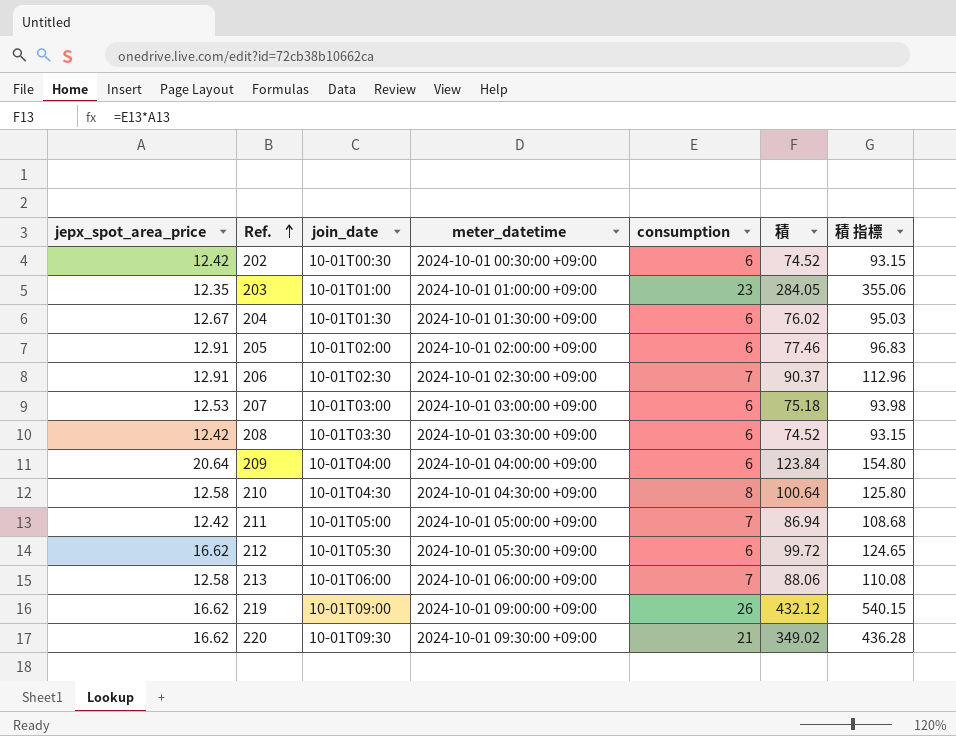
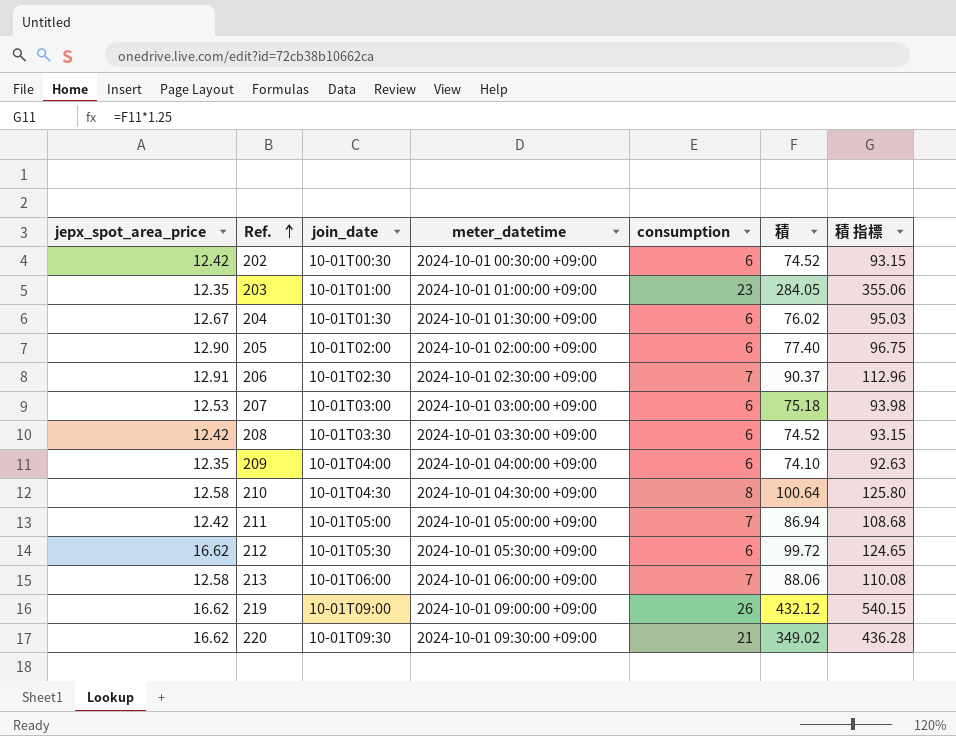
205 | jepx_spot_area_price: 12.91 -> 12.90
205 | 積: 77.46 -> 77.40
205 | 積 指標: 96.83 -> 96.75
209 | jepx_spot_area_price: 20.64 -> 12.35
209 | 積: 123.84 -> 74.10
209 | 積 指標: 154.80 -> 92.63

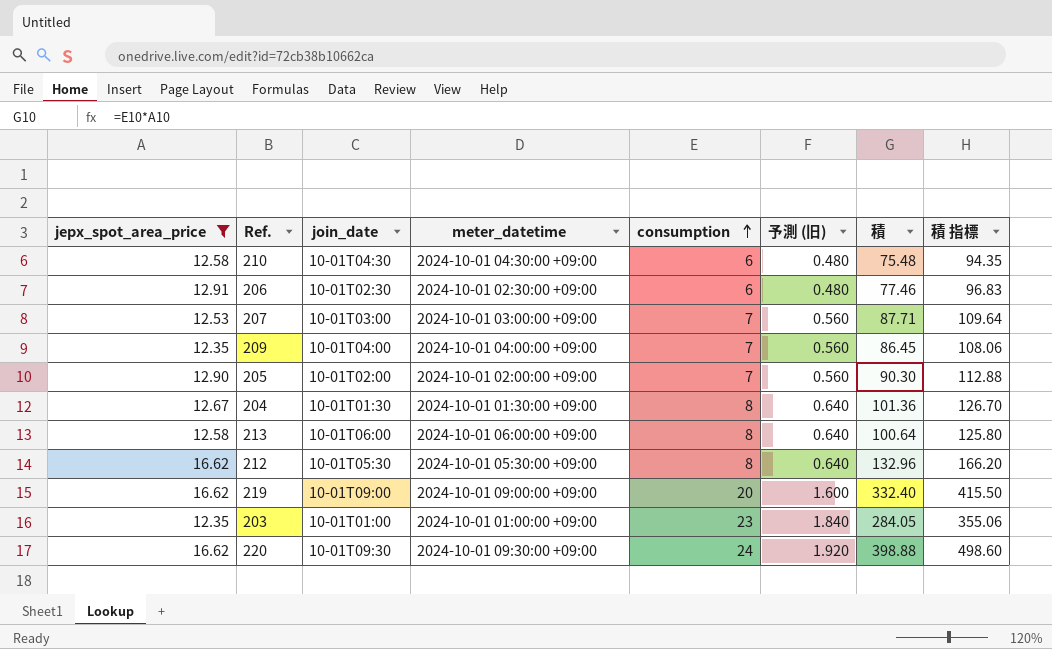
filter: none -> jepx_spot_area_price != 12.42
row order: Ref. ascending -> consumption ascending
column 予測 (旧) | formula: none -> [consumption] * 0.08
210 | consumption: 8 -> 6
210 | 積: 100.64 -> 75.48
210 | 積 指標: 125.80 -> 94.35
206 | consumption: 7 -> 6
206 | 積: 90.37 -> 77.46
206 | 積 指標: 112.96 -> 96.83
207 | consumption: 6 -> 7
207 | 積: 75.18 -> 87.71
207 | 積 指標: 93.98 -> 109.64
209 | consumption: 6 -> 7
209 | 積: 74.10 -> 86.45
209 | 積 指標: 92.63 -> 108.06
205 | consumption: 6 -> 7
205 | 積: 77.40 -> 90.30
205 | 積 指標: 96.75 -> 112.88
204 | consumption: 6 -> 8
204 | 積: 76.02 -> 101.36
204 | 積 指標: 95.03 -> 126.70
213 | consumption: 7 -> 8
213 | 積: 88.06 -> 100.64
213 | 積 指標: 110.08 -> 125.80
212 | consumption: 6 -> 8
212 | 積: 99.72 -> 132.96
212 | 積 指標: 124.65 -> 166.20
219 | consumption: 26 -> 20
219 | 積: 432.12 -> 332.40
219 | 積 指標: 540.15 -> 415.50
220 | consumption: 21 -> 24
220 | 積: 349.02 -> 398.88
220 | 積 指標: 436.28 -> 498.60

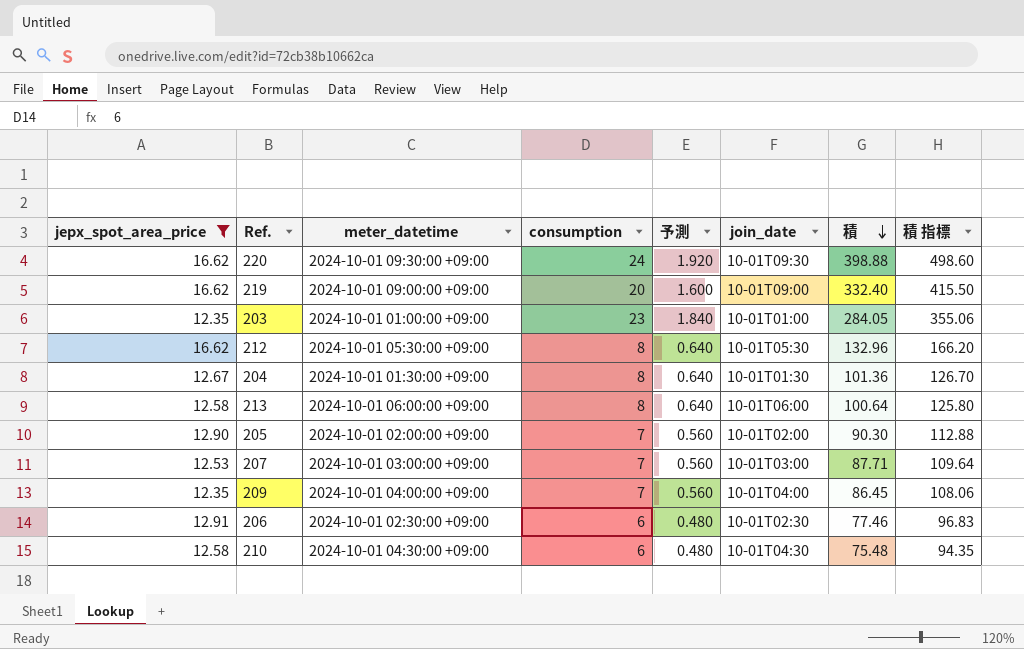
row order: consumption ascending -> 積 descending
column name: 予測 (旧) -> 予測
column join_date | position: 3 -> 6

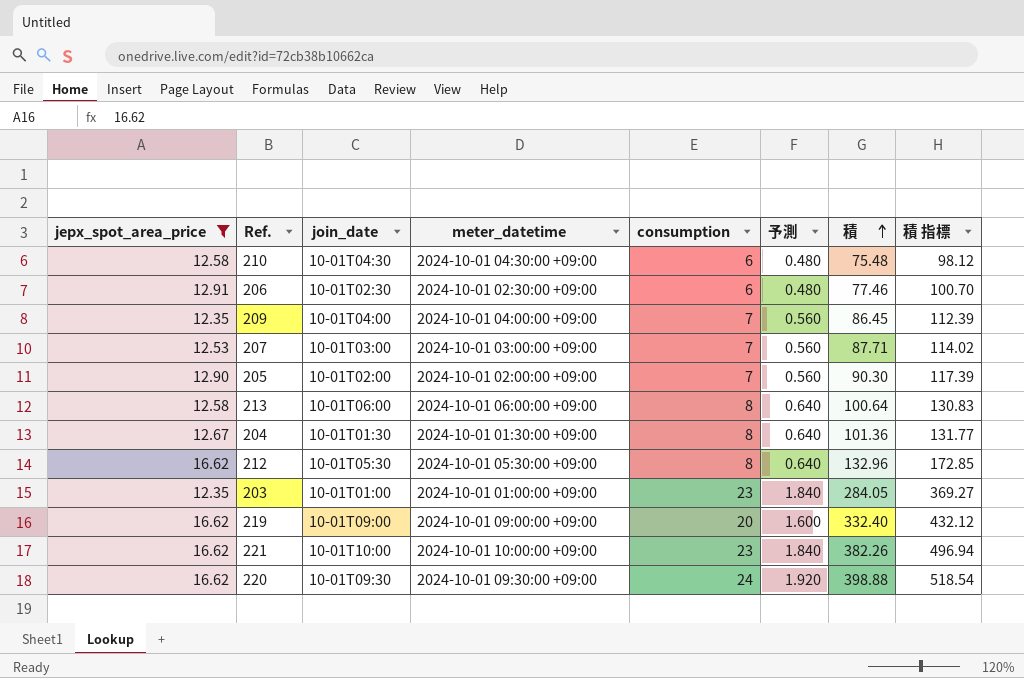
row order: 積 descending -> 積 ascending
column join_date | position: 6 -> 3
column 積 指標 | formula: [積] * 1.25 -> [積] * 1.3
row 221: none -> 16.62 | 10-01T10:00 | 2024-10-01 10:00:00 +09:00 | 23 | 1.840 | 382.26 | 496.94

